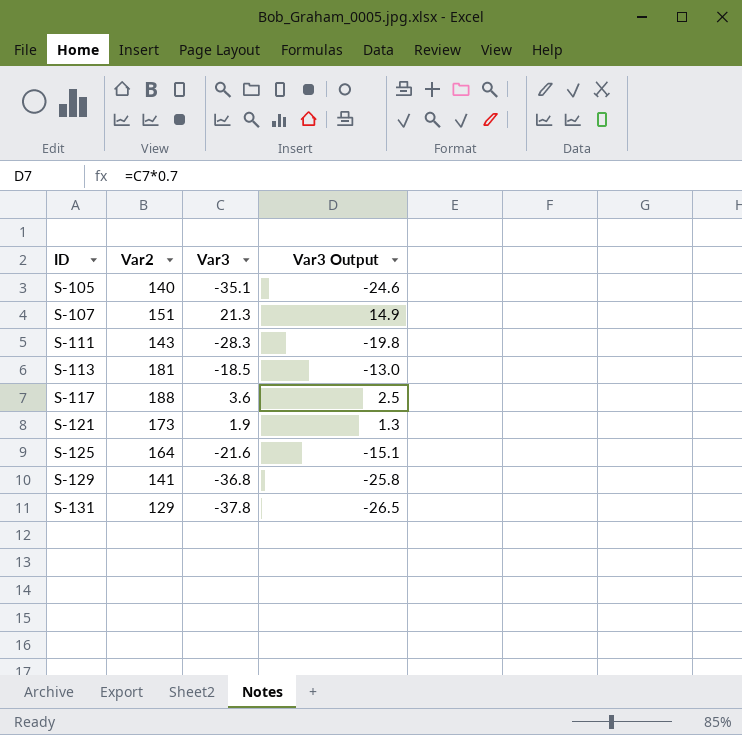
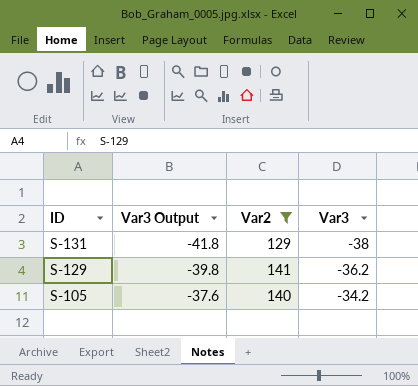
filter: none -> Var2 <= 141
row order: ID ascending -> ID descending
column Var3 Output | formula: [Var3] * 0.7 -> [Var3] * 1.1
column Var3 Output | position: 4 -> 2
S-131 | Var3: -37.8 -> -38
S-129 | Var3: -36.8 -> -36.2
S-105 | Var3: -35.1 -> -34.2

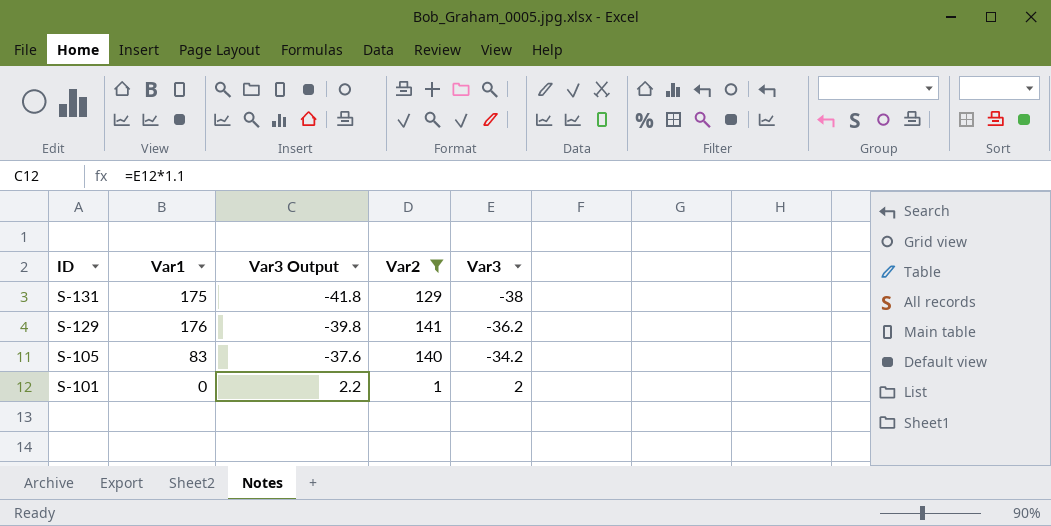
column Var1 | position: none -> 2
row S-101: none -> 0 | 2.2 | 1 | 2

